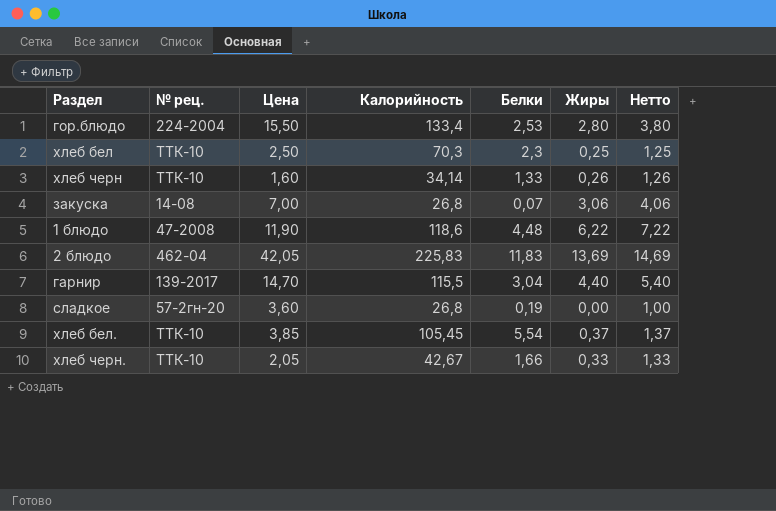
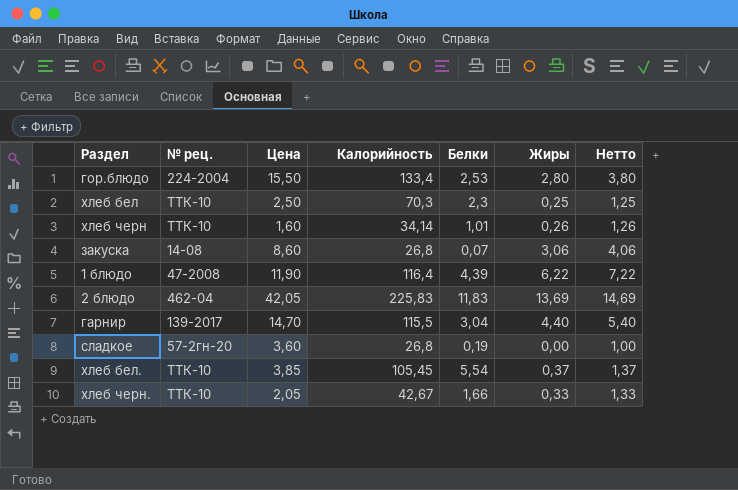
хлеб черн | Белки: 1,33 -> 1,01
закуска | Цена: 7,00 -> 8,60
1 блюдо | Калорийность: 118,6 -> 116,4
1 блюдо | Белки: 4,48 -> 4,39

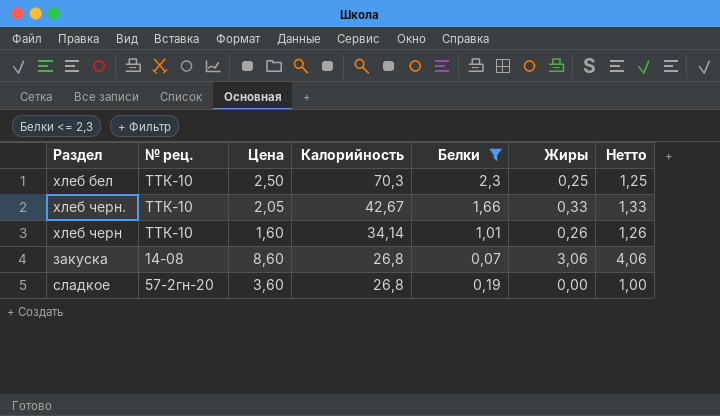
filter: none -> Белки <= 2,3
row order: none -> Калорийность descending

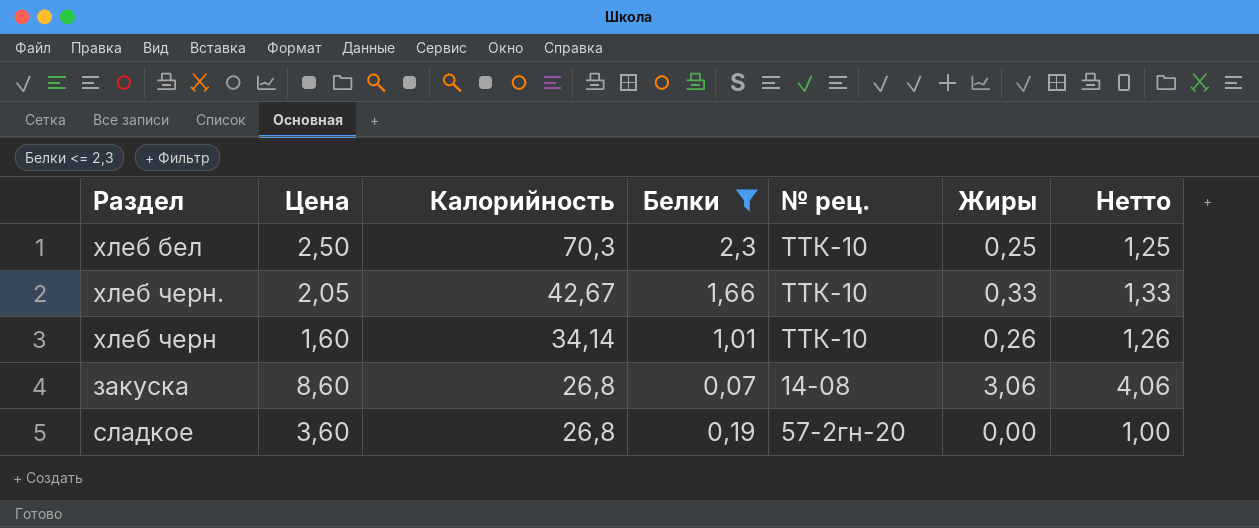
column № рец. | position: 2 -> 5

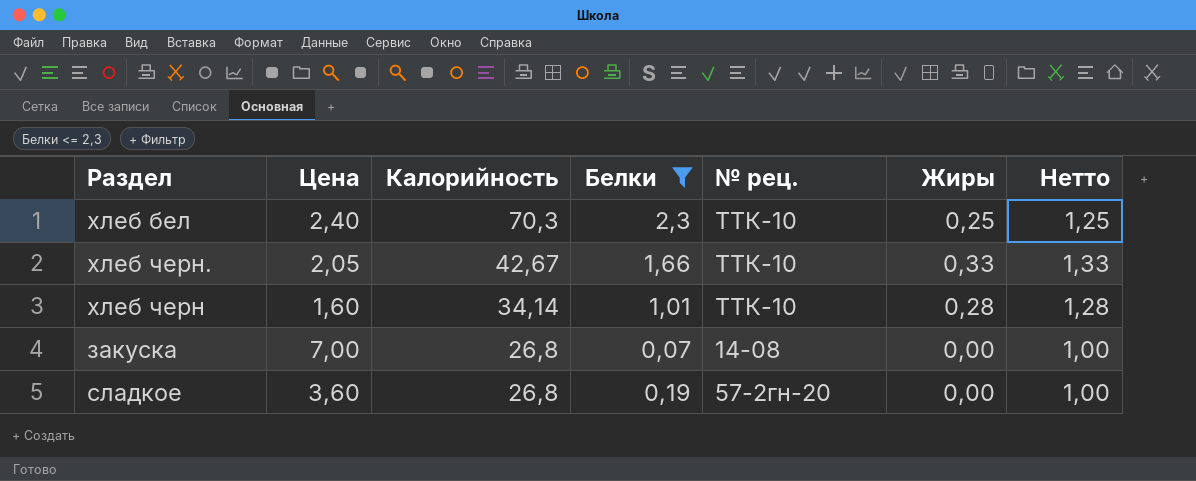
хлеб бел | Цена: 2,50 -> 2,40
хлеб черн | Жиры: 0,26 -> 0,28
хлеб черн | Нетто: 1,26 -> 1,28
закуска | Цена: 8,60 -> 7,00
закуска | Жиры: 3,06 -> 0,00
закуска | Нетто: 4,06 -> 1,00

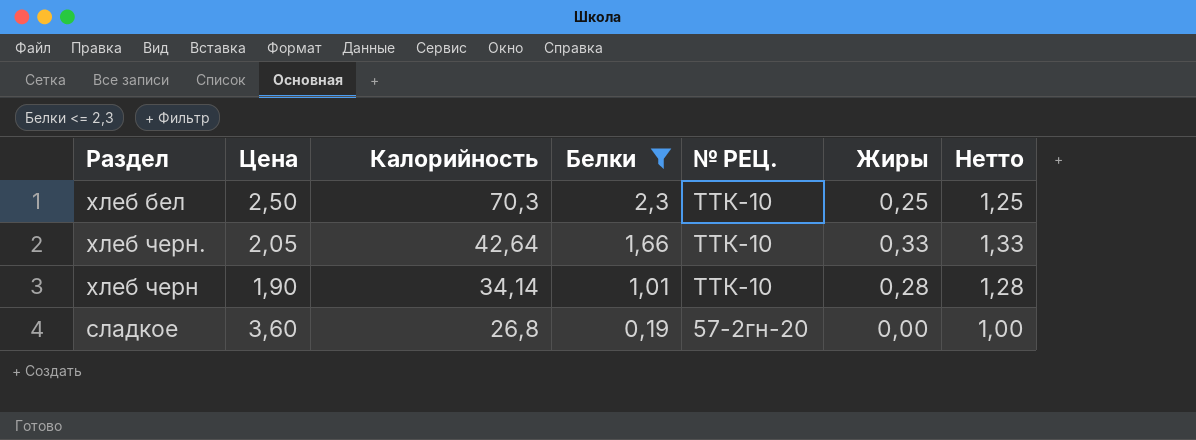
column name: № рец. -> № РЕЦ.
row закуска: 7,00 | 26,8 | 0,07 | 14-08 | 0,00 | 1,00 -> none
хлеб бел | Цена: 2,40 -> 2,50
хлеб черн. | Калорийность: 42,67 -> 42,64
хлеб черн | Цена: 1,60 -> 1,90

